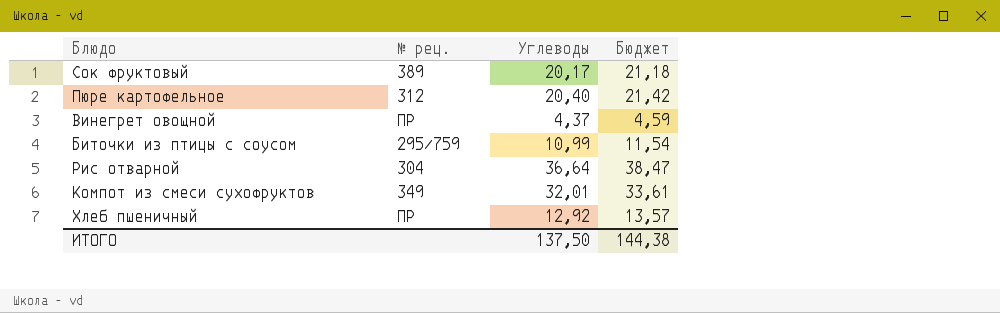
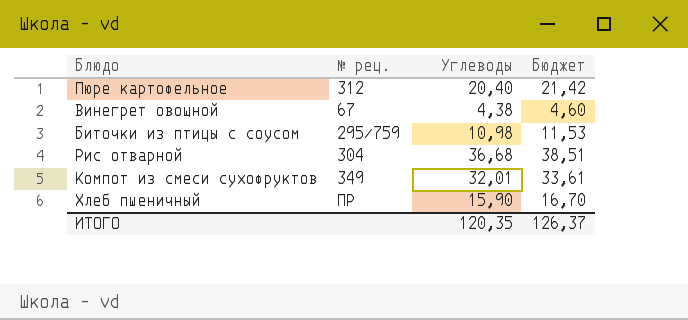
row Сок фруктовый: 389 | 20,17 | 21,18 -> none
Винегрет овощной | № рец.: ПР -> 67
Винегрет овощной | Углеводы: 4,37 -> 4,38
Винегрет овощной | Бюджет: 4,59 -> 4,60
Биточки из птицы с соусом | Углеводы: 10,99 -> 10,98
Биточки из птицы с соусом | Бюджет: 11,54 -> 11,53
Рис отварной | Углеводы: 36,64 -> 36,68
Рис отварной | Бюджет: 38,47 -> 38,51
Хлеб пшеничный | Углеводы: 12,92 -> 15,90
Хлеб пшеничный | Бюджет: 13,57 -> 16,70
ИТОГО | Углеводы: 137,50 -> 120,35
ИТОГО | Бюджет: 144,38 -> 126,37

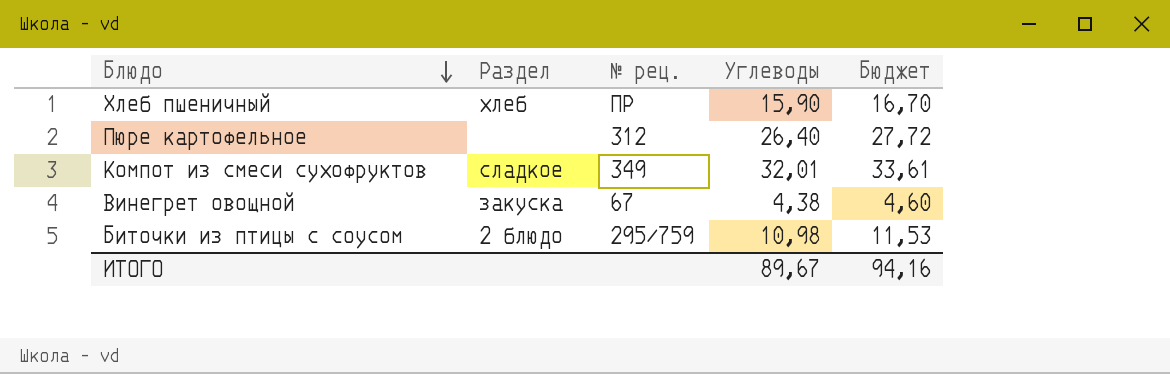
row order: none -> Блюдо descending
column Раздел | position: none -> 2
row Рис отварной: 304 | 36,68 | 38,51 -> none
Пюре картофельное | Углеводы: 20,40 -> 26,40
Пюре картофельное | Бюджет: 21,42 -> 27,72
ИТОГО | Углеводы: 120,35 -> 89,67
ИТОГО | Бюджет: 126,37 -> 94,16

